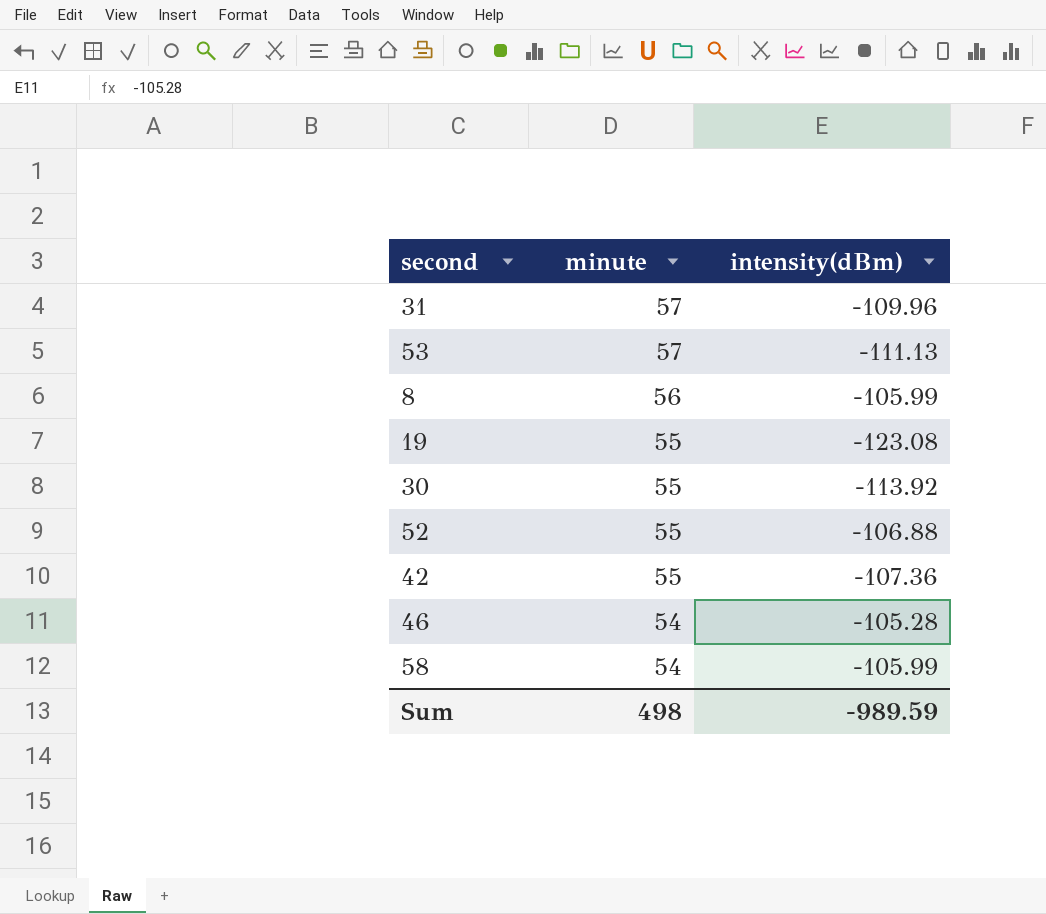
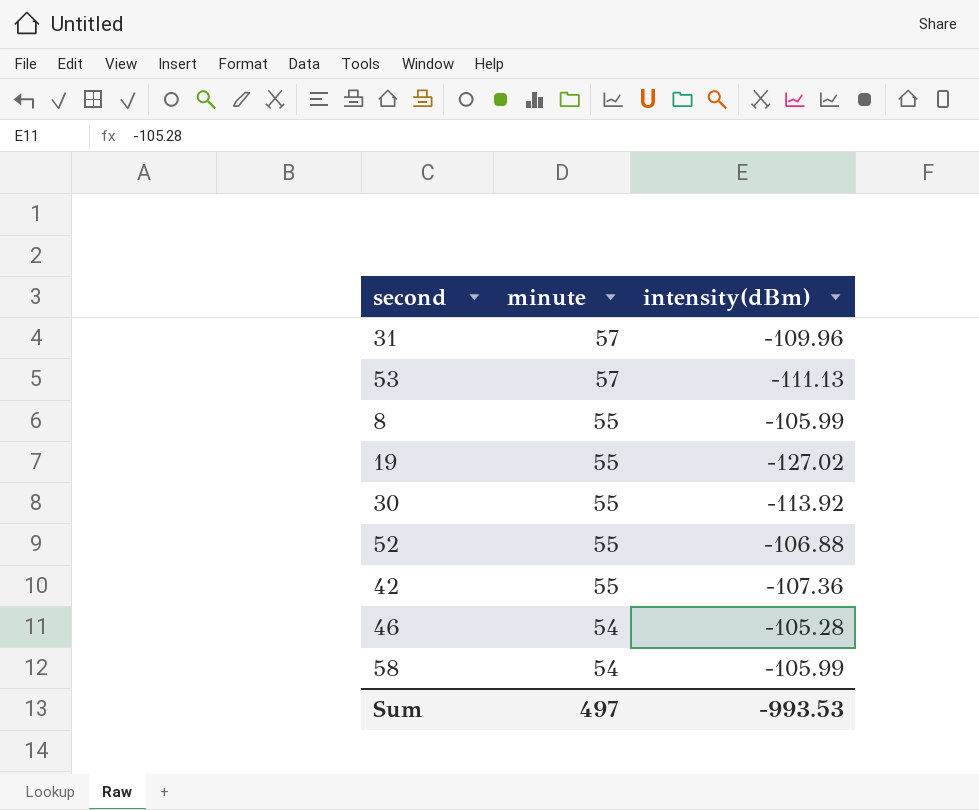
8 | minute: 56 -> 55
19 | intensity(dBm): -123.08 -> -127.02
Sum | minute: 498 -> 497
Sum | intensity(dBm): -989.59 -> -993.53

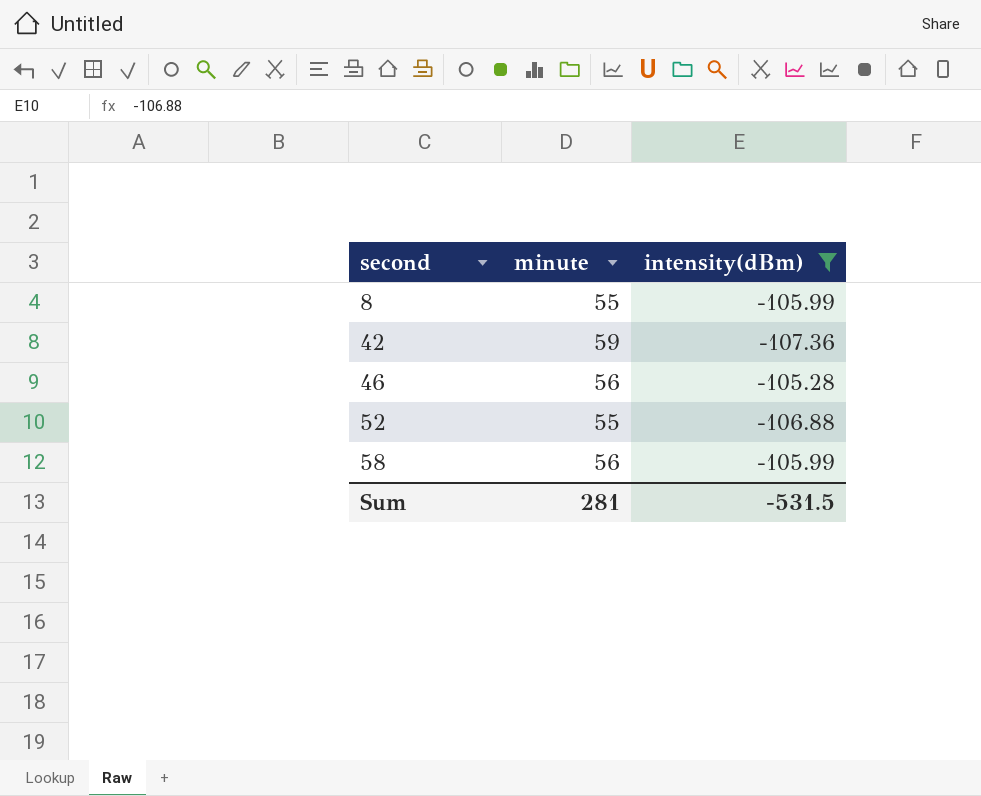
filter: none -> intensity(dBm) >= -107.36
row order: minute descending -> second ascending
42 | minute: 55 -> 59
46 | minute: 54 -> 56
58 | minute: 54 -> 56
Sum | minute: 497 -> 281
Sum | intensity(dBm): -993.53 -> -531.5

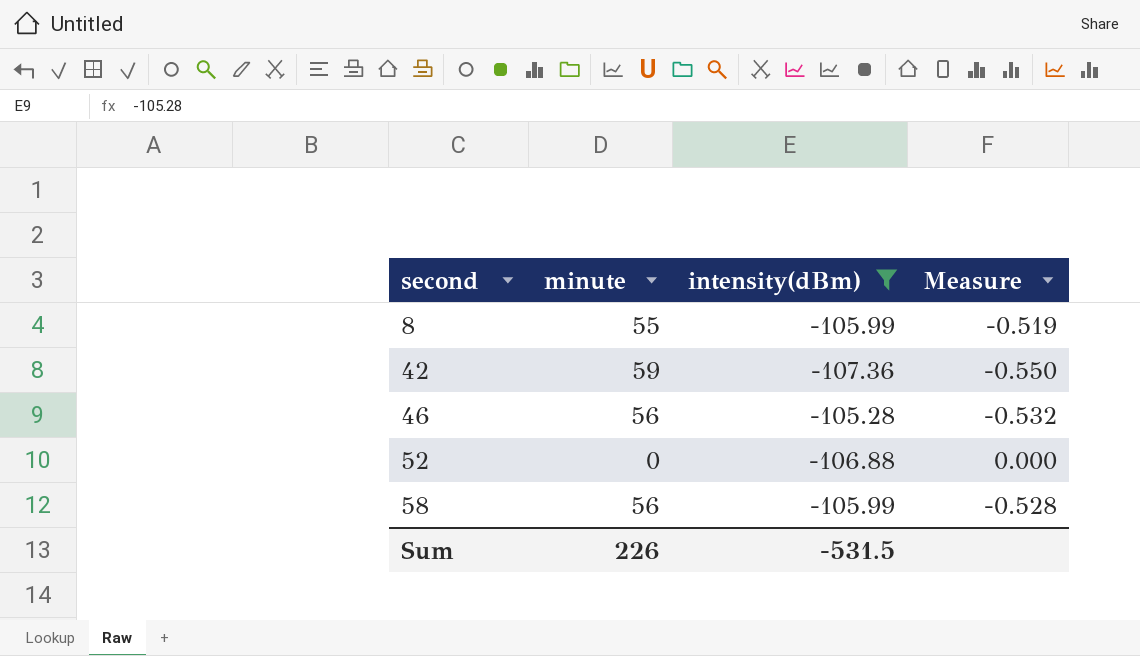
column Measure | formula: none -> [minute] / [intensity(dBm)]
52 | minute: 55 -> 0
Sum | minute: 281 -> 226

